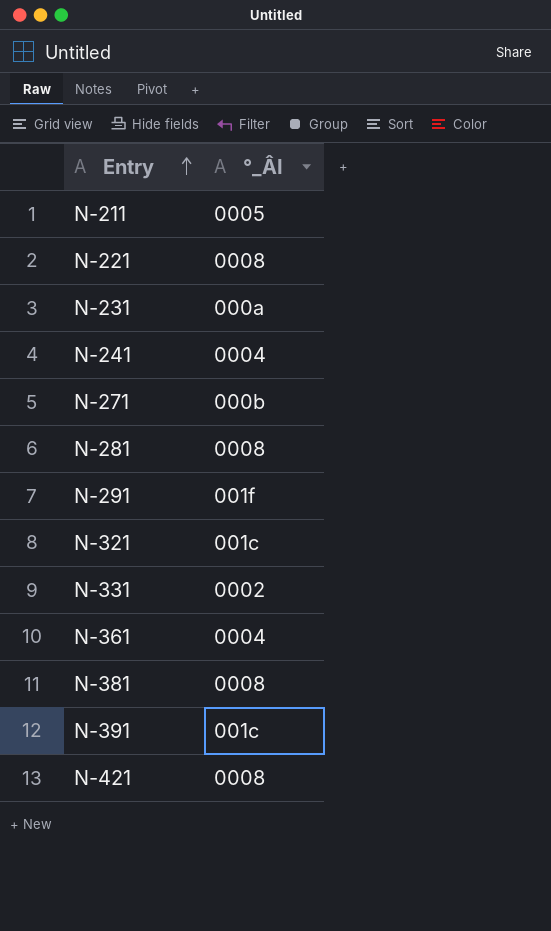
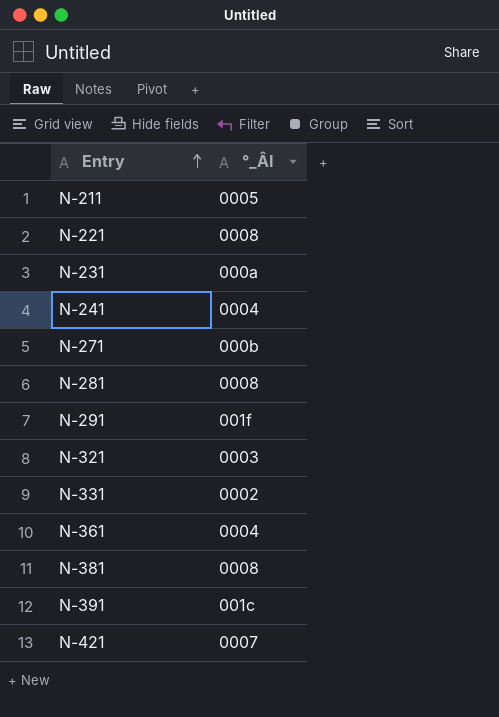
N-321 | °_ÂI: 001c -> 0003
N-421 | °_ÂI: 0008 -> 0007

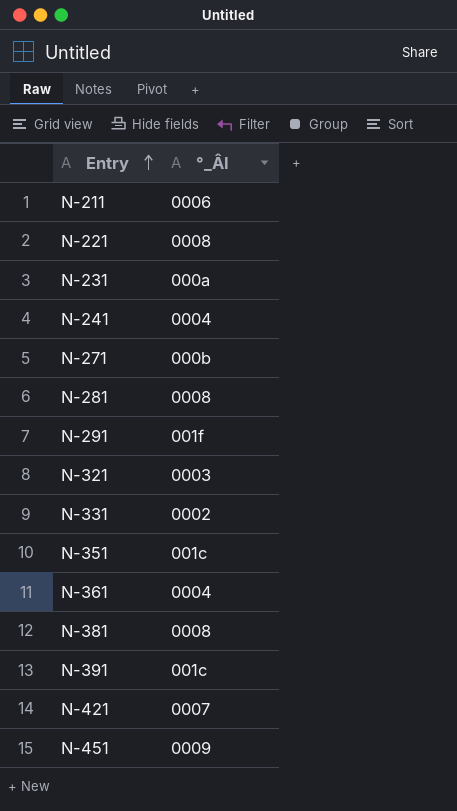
N-211 | °_ÂI: 0005 -> 0006
row N-351: none -> 001c
row N-451: none -> 0009

